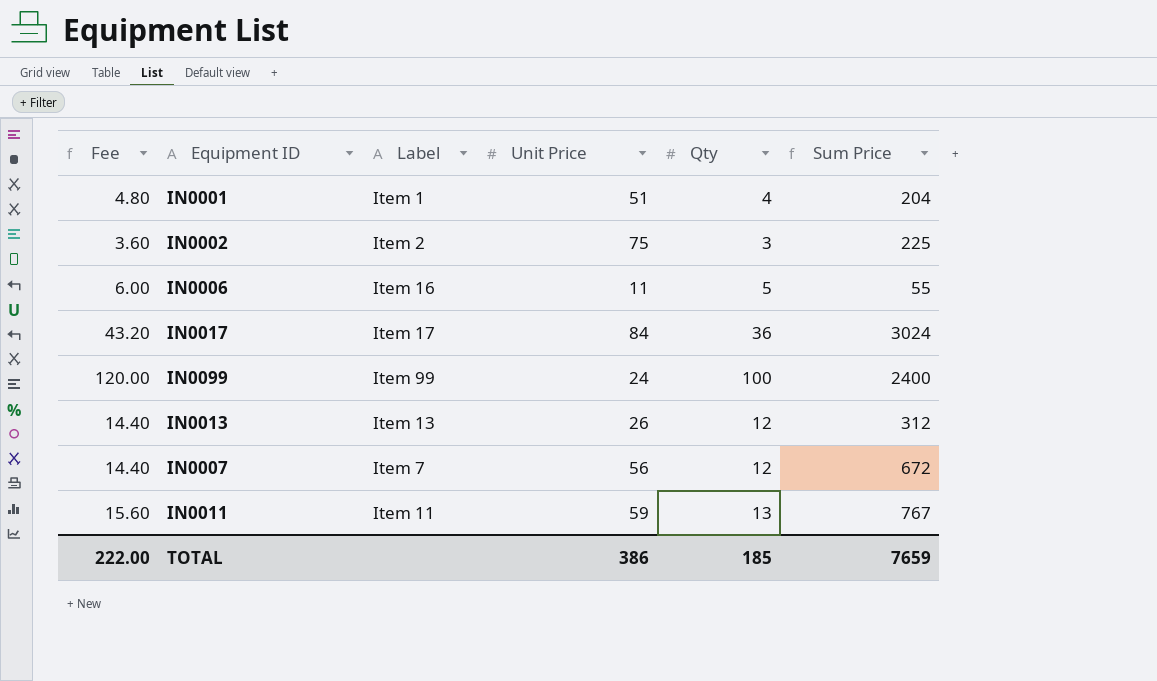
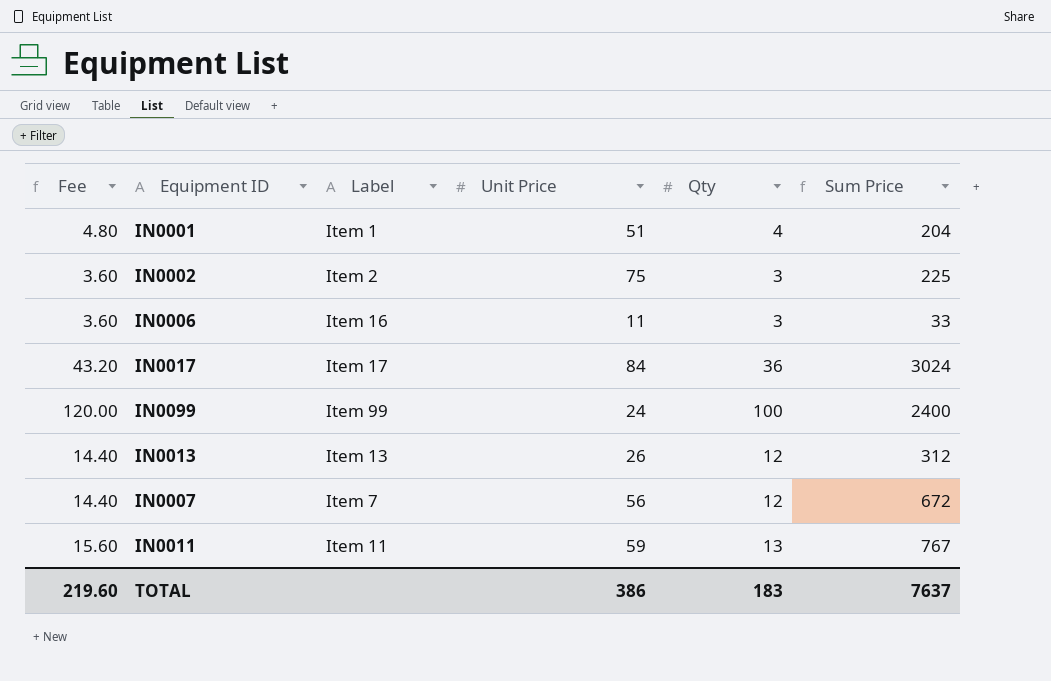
IN0006 | Fee: 6.00 -> 3.60
IN0006 | Qty: 5 -> 3
IN0006 | Sum Price: 55 -> 33
TOTAL | Fee: 222.00 -> 219.60
TOTAL | Qty: 185 -> 183
TOTAL | Sum Price: 7659 -> 7637

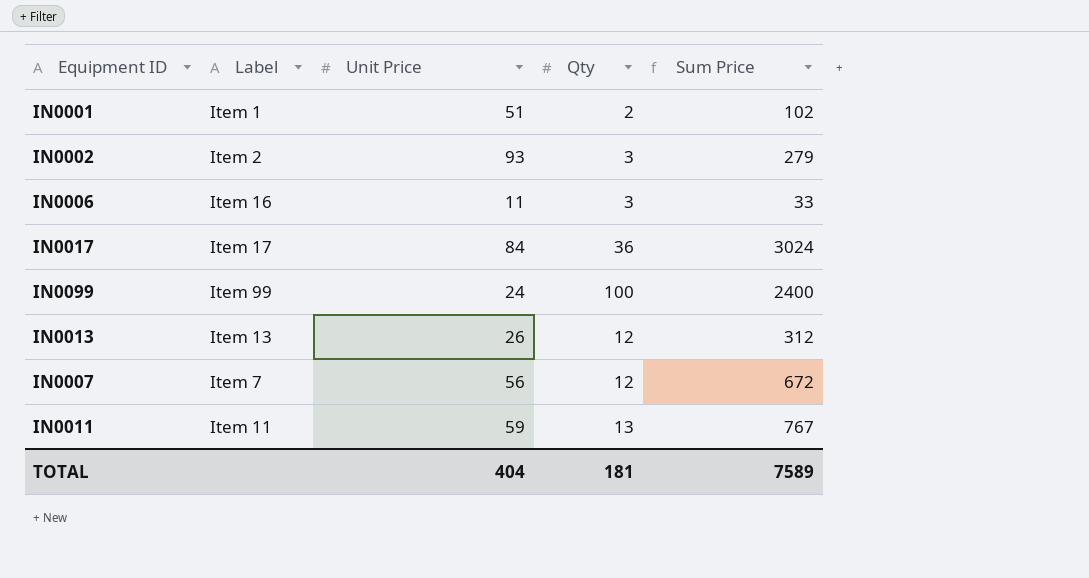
column Fee | formula: [Qty] * 1.2 -> none
IN0001 | Qty: 4 -> 2
IN0001 | Sum Price: 204 -> 102
IN0002 | Unit Price: 75 -> 93
IN0002 | Sum Price: 225 -> 279
TOTAL | Unit Price: 386 -> 404
TOTAL | Qty: 183 -> 181
TOTAL | Sum Price: 7637 -> 7589

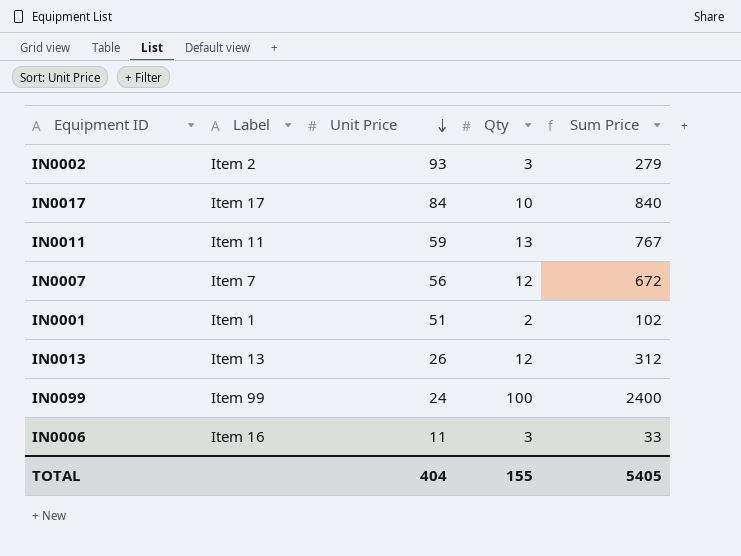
row order: none -> Unit Price descending
IN0017 | Qty: 36 -> 10
IN0017 | Sum Price: 3024 -> 840
TOTAL | Qty: 181 -> 155
TOTAL | Sum Price: 7589 -> 5405

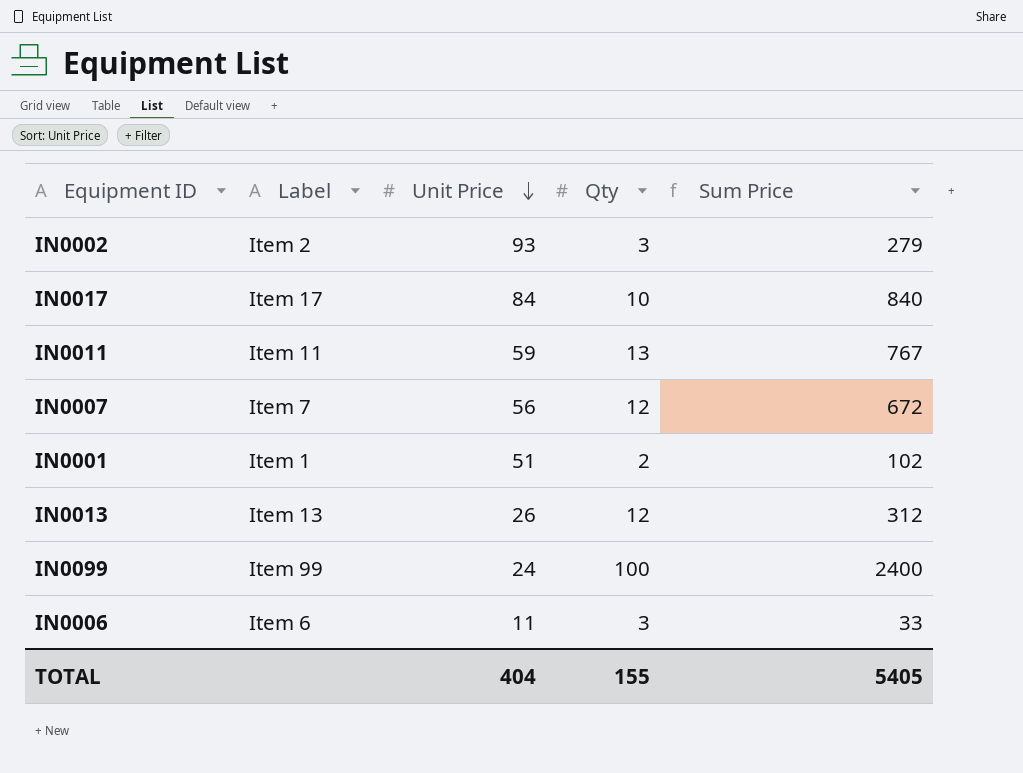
IN0006 | Label: Item 16 -> Item 6

